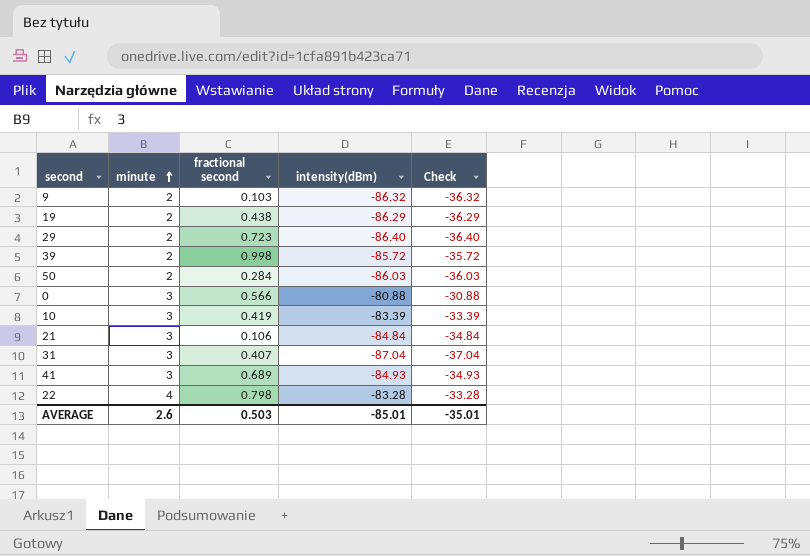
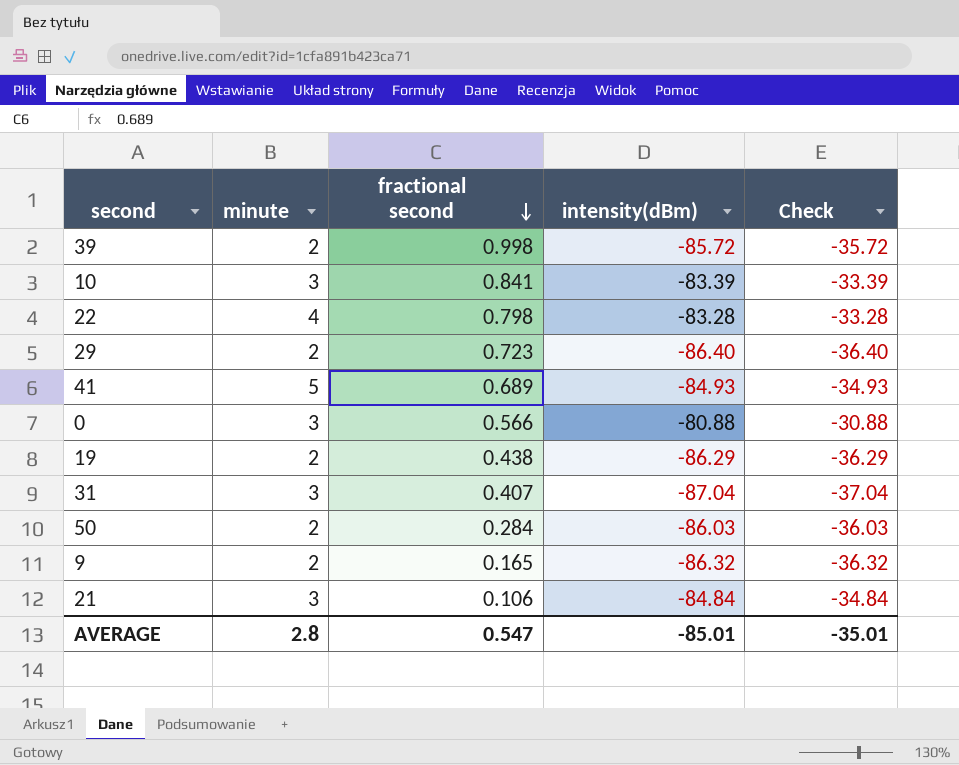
row order: minute ascending -> fractional second descending
10 | fractional second: 0.419 -> 0.841
41 | minute: 3 -> 5
9 | fractional second: 0.103 -> 0.165
AVERAGE | minute: 2.6 -> 2.8
AVERAGE | fractional second: 0.503 -> 0.547

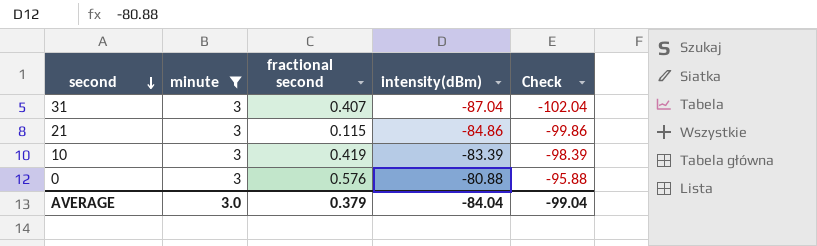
filter: none -> minute = 3
row order: fractional second descending -> second descending
column Check | formula: [intensity(dBm)] + 50 -> [intensity(dBm)] - 15
21 | fractional second: 0.106 -> 0.115
21 | intensity(dBm): -84.84 -> -84.86
10 | fractional second: 0.841 -> 0.419
0 | fractional second: 0.566 -> 0.576
AVERAGE | minute: 2.8 -> 3.0
AVERAGE | fractional second: 0.547 -> 0.379
AVERAGE | intensity(dBm): -85.01 -> -84.04
AVERAGE | Check: -35.01 -> -99.04

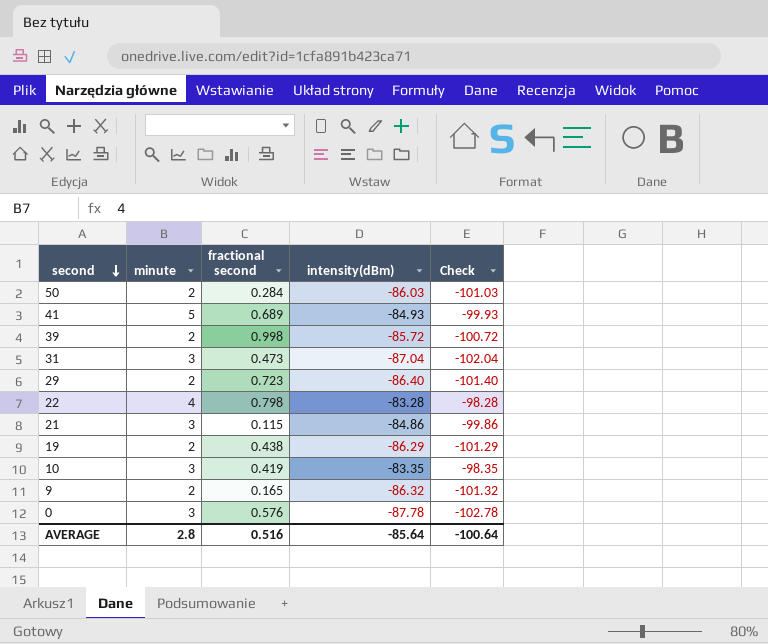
filter: minute = 3 -> none
31 | fractional second: 0.407 -> 0.473
10 | intensity(dBm): -83.39 -> -83.35
10 | Check: -98.39 -> -98.35
0 | intensity(dBm): -80.88 -> -87.78
0 | Check: -95.88 -> -102.78
AVERAGE | minute: 3.0 -> 2.8
AVERAGE | fractional second: 0.379 -> 0.516
AVERAGE | intensity(dBm): -84.04 -> -85.64
AVERAGE | Check: -99.04 -> -100.64

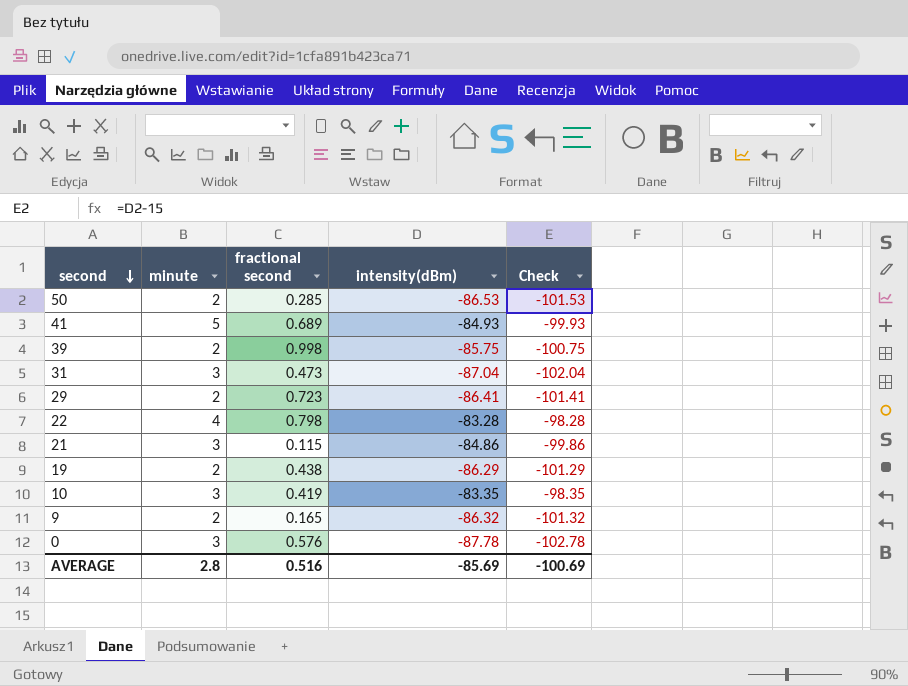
50 | fractional second: 0.284 -> 0.285
50 | intensity(dBm): -86.03 -> -86.53
50 | Check: -101.03 -> -101.53
39 | intensity(dBm): -85.72 -> -85.75
39 | Check: -100.72 -> -100.75
29 | intensity(dBm): -86.40 -> -86.41
29 | Check: -101.40 -> -101.41
AVERAGE | intensity(dBm): -85.64 -> -85.69
AVERAGE | Check: -100.64 -> -100.69

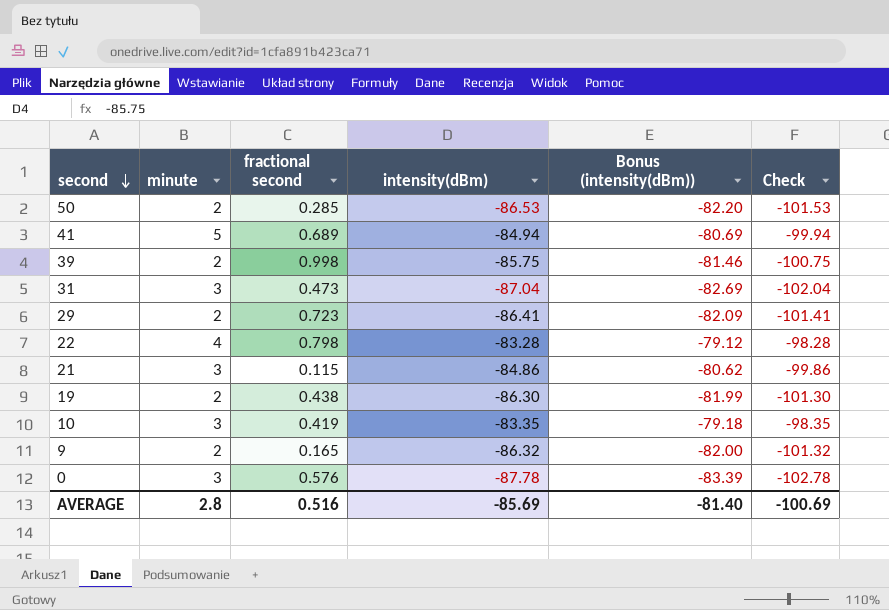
column Bonus (intensity(dBm)) | formula: none -> [intensity(dBm)] * 0.95
41 | intensity(dBm): -84.93 -> -84.94
41 | Check: -99.93 -> -99.94
19 | intensity(dBm): -86.29 -> -86.30
19 | Check: -101.29 -> -101.30

